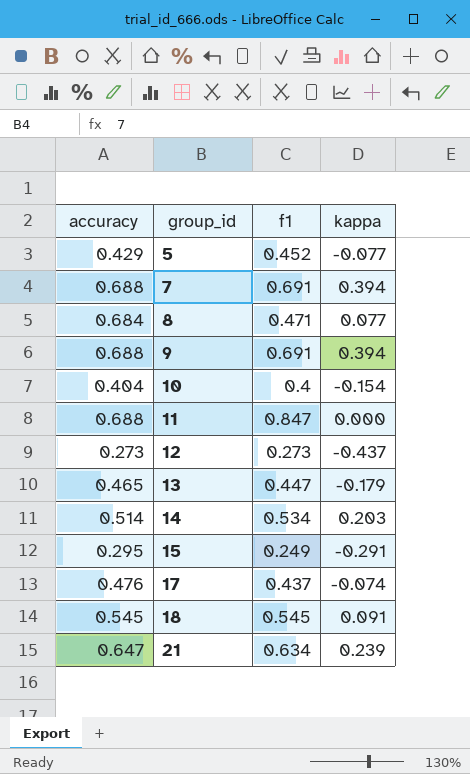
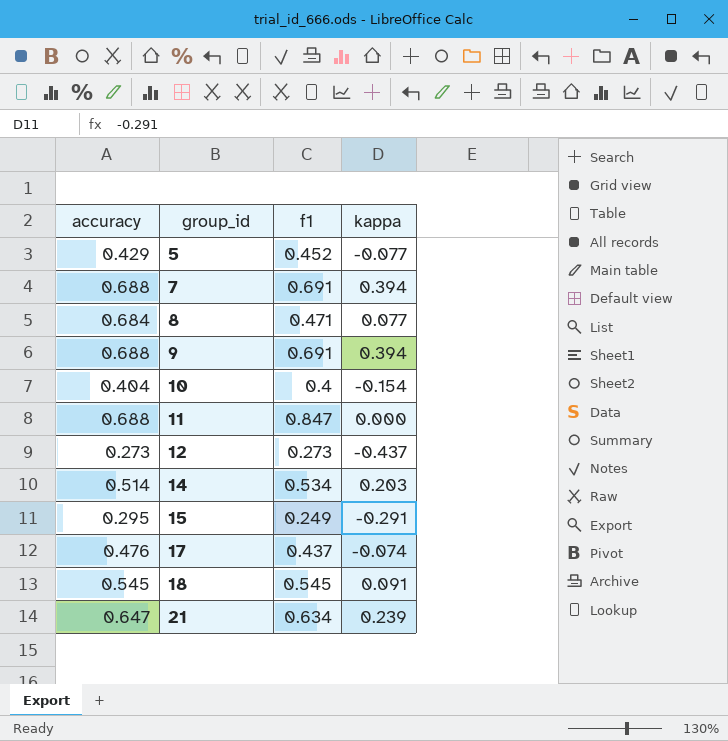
row 13: 0.465 | 0.447 | -0.179 -> none

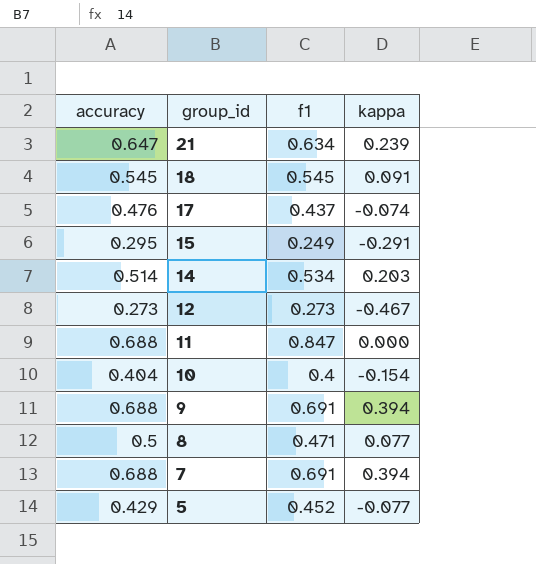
row order: group_id ascending -> group_id descending
12 | kappa: -0.437 -> -0.467
8 | accuracy: 0.684 -> 0.5

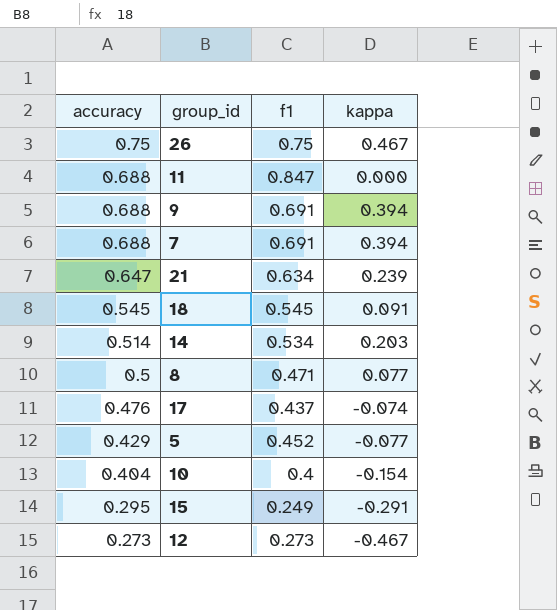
row order: group_id descending -> accuracy descending
row 26: none -> 0.75 | 0.75 | 0.467

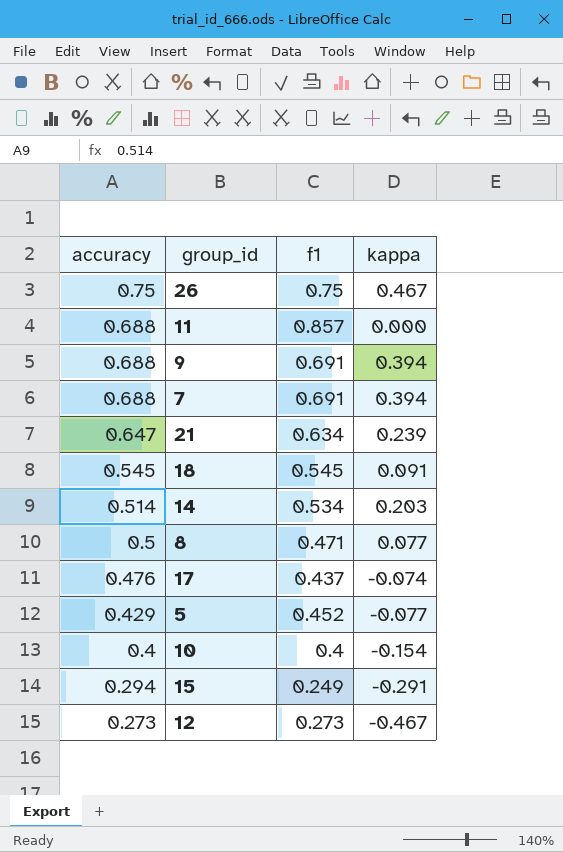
11 | f1: 0.847 -> 0.857
10 | accuracy: 0.404 -> 0.4
15 | accuracy: 0.295 -> 0.294

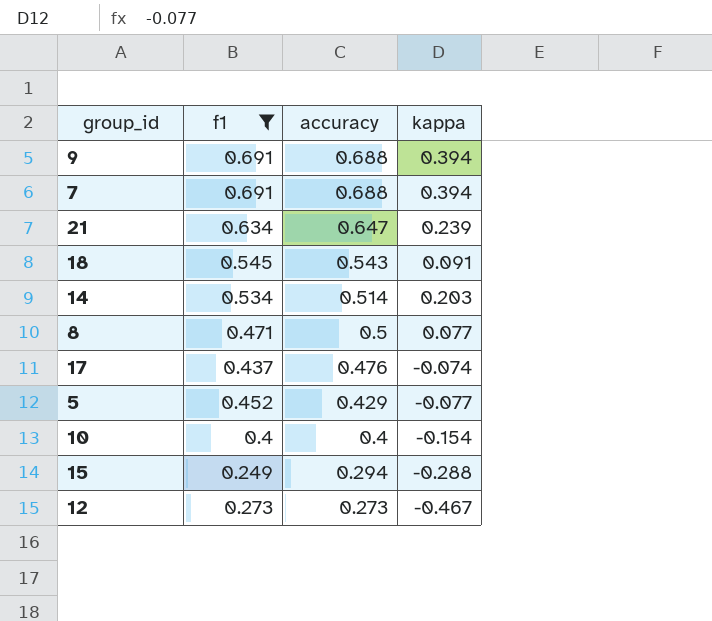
filter: none -> f1 <= 0.691
column accuracy | position: 1 -> 3
18 | accuracy: 0.545 -> 0.543
15 | kappa: -0.291 -> -0.288

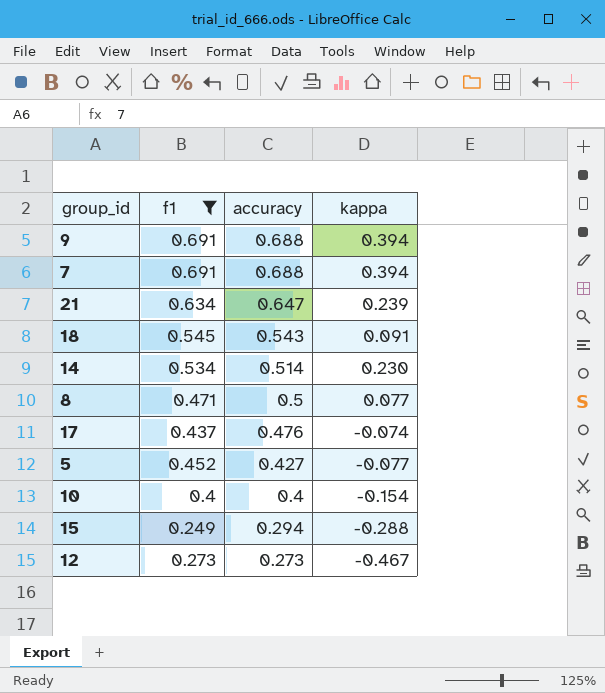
14 | kappa: 0.203 -> 0.230
5 | accuracy: 0.429 -> 0.427

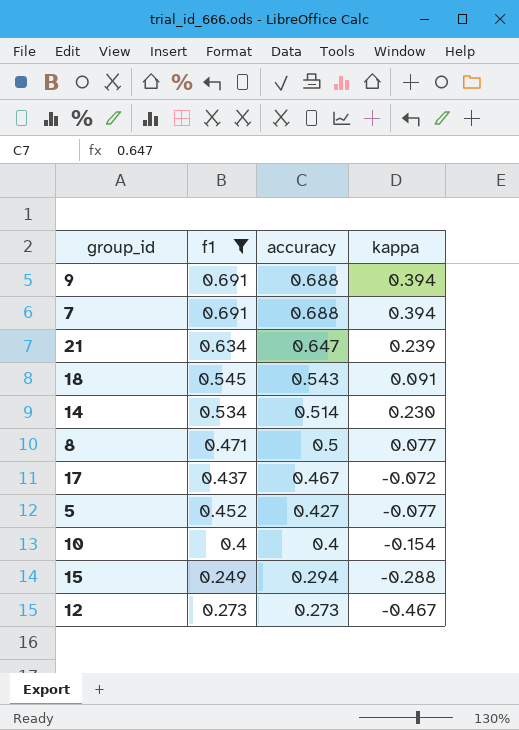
17 | accuracy: 0.476 -> 0.467
17 | kappa: -0.074 -> -0.072

